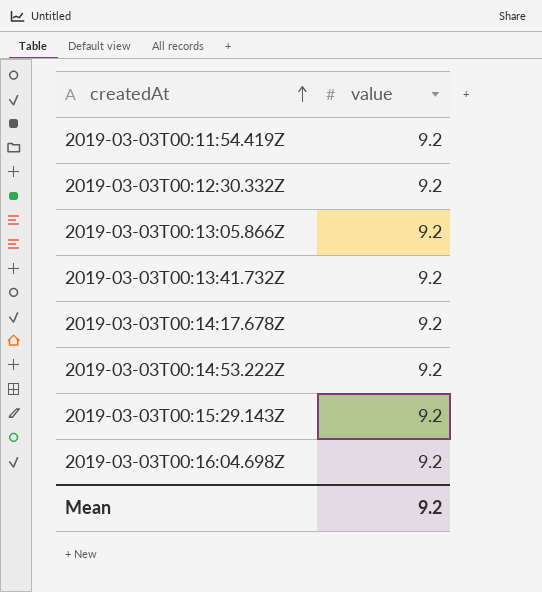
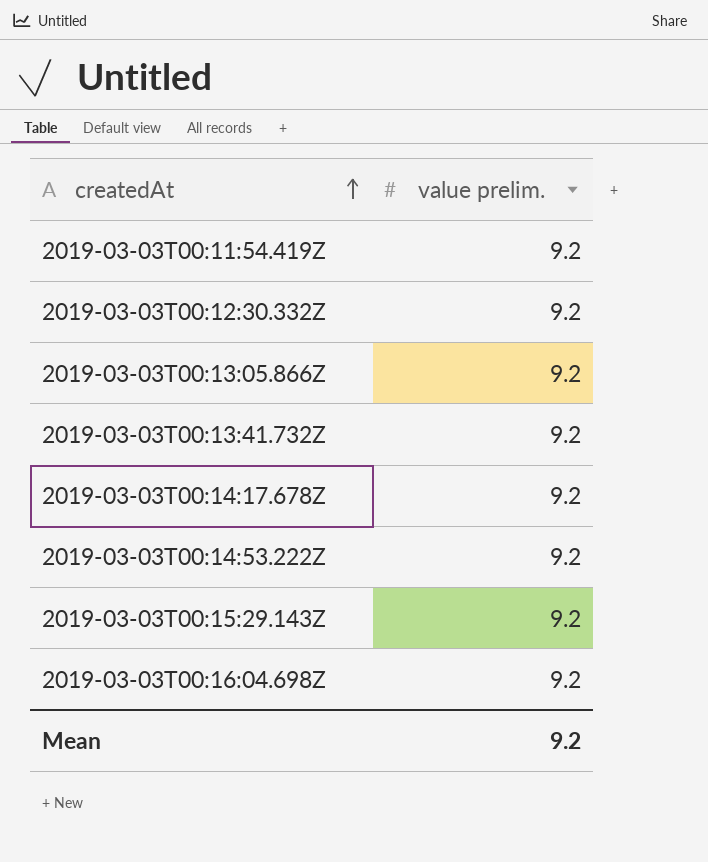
column name: value -> value prelim.

